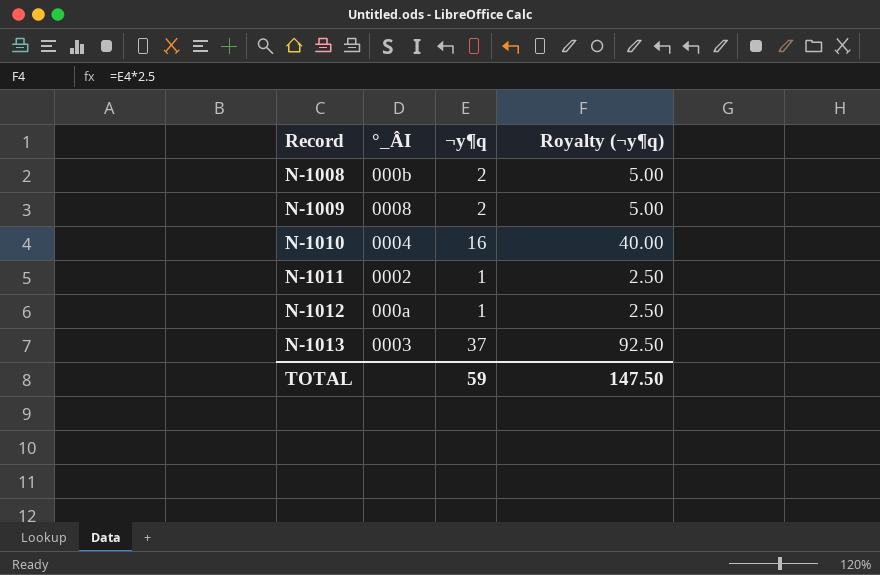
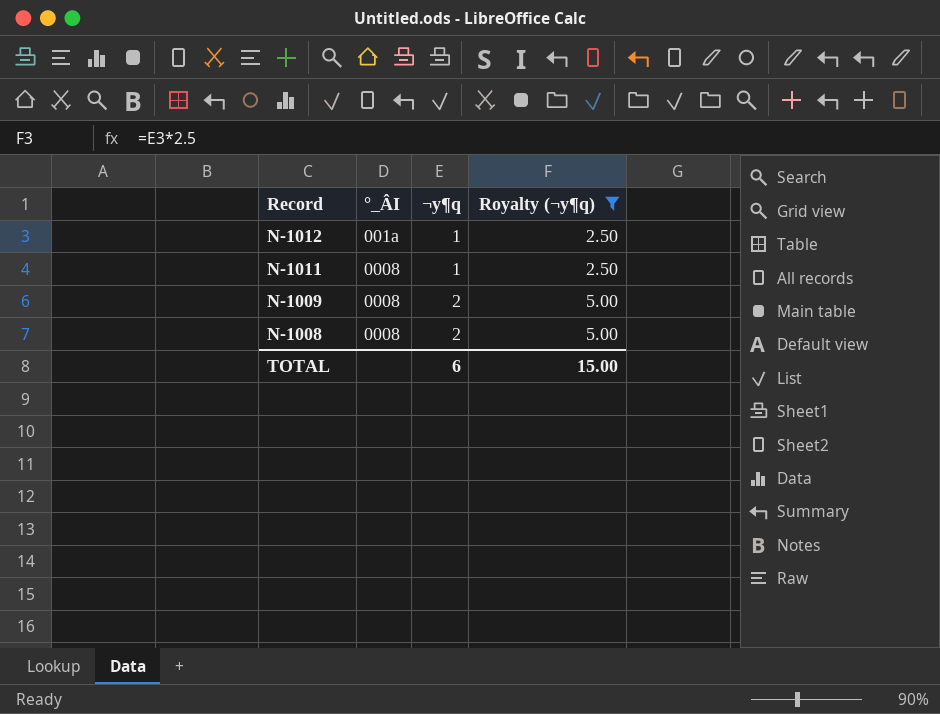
filter: none -> Royalty (¬y¶q) <= 5.00
row order: Record ascending -> Record descending
N-1012 | °_ÂI: 000a -> 001a
N-1011 | °_ÂI: 0002 -> 0008
N-1008 | °_ÂI: 000b -> 0008
TOTAL | ¬y¶q: 59 -> 6
TOTAL | Royalty (¬y¶q): 147.50 -> 15.00

